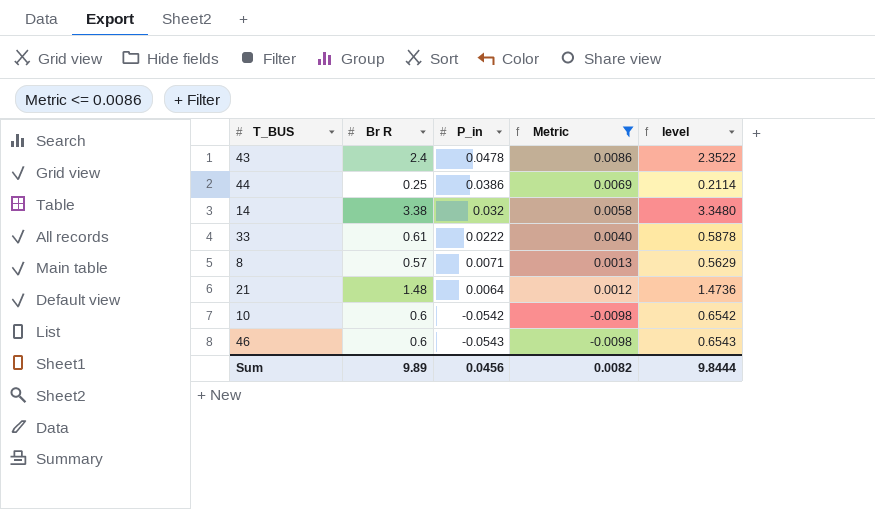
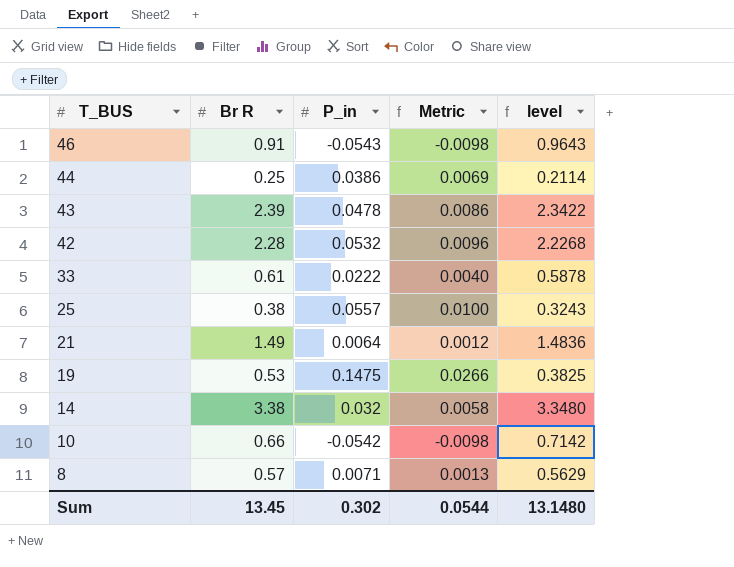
filter: Metric <= 0.0086 -> none
row order: P_in descending -> T_BUS descending
46 | Br R: 0.6 -> 0.91
46 | level: 0.6543 -> 0.9643
43 | Br R: 2.4 -> 2.39
43 | level: 2.3522 -> 2.3422
21 | Br R: 1.48 -> 1.49
21 | level: 1.4736 -> 1.4836
10 | Br R: 0.6 -> 0.66
10 | level: 0.6542 -> 0.7142
Sum | Br R: 9.89 -> 13.45
Sum | P_in: 0.0456 -> 0.302
Sum | Metric: 0.0082 -> 0.0544
Sum | level: 9.8444 -> 13.1480

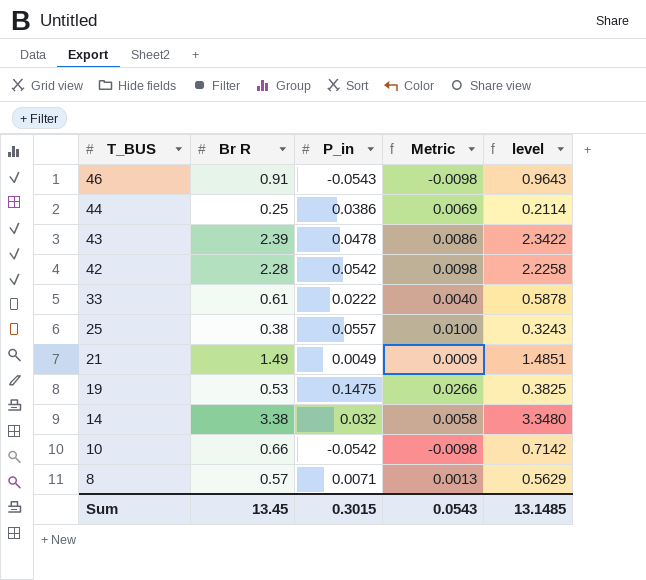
42 | P_in: 0.0532 -> 0.0542
42 | Metric: 0.0096 -> 0.0098
42 | level: 2.2268 -> 2.2258
21 | P_in: 0.0064 -> 0.0049
21 | Metric: 0.0012 -> 0.0009
21 | level: 1.4836 -> 1.4851
Sum | P_in: 0.302 -> 0.3015
Sum | Metric: 0.0544 -> 0.0543
Sum | level: 13.1480 -> 13.1485

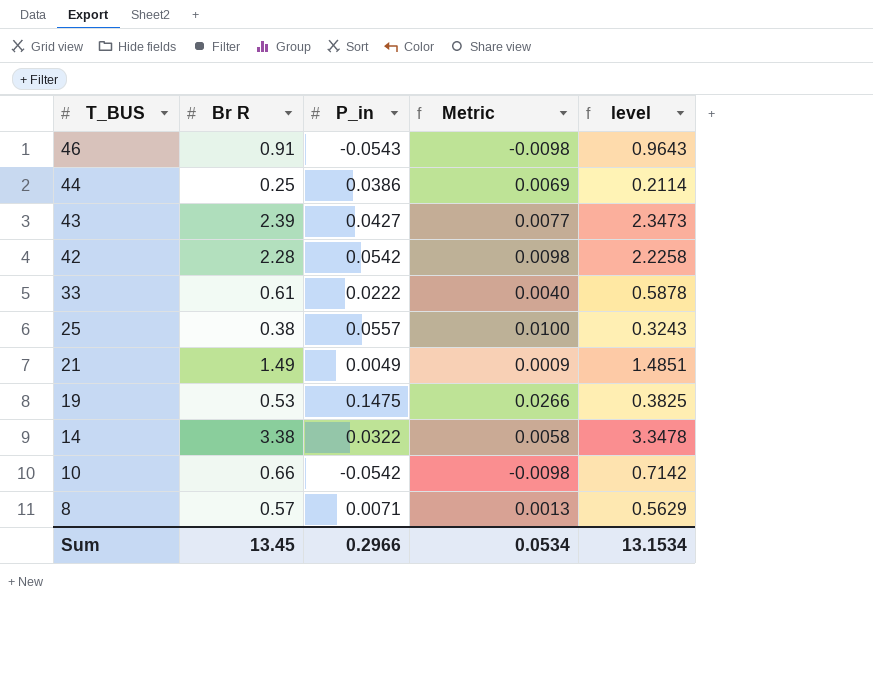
43 | P_in: 0.0478 -> 0.0427
43 | Metric: 0.0086 -> 0.0077
43 | level: 2.3422 -> 2.3473
14 | P_in: 0.032 -> 0.0322
14 | level: 3.3480 -> 3.3478
Sum | P_in: 0.3015 -> 0.2966
Sum | Metric: 0.0543 -> 0.0534
Sum | level: 13.1485 -> 13.1534

